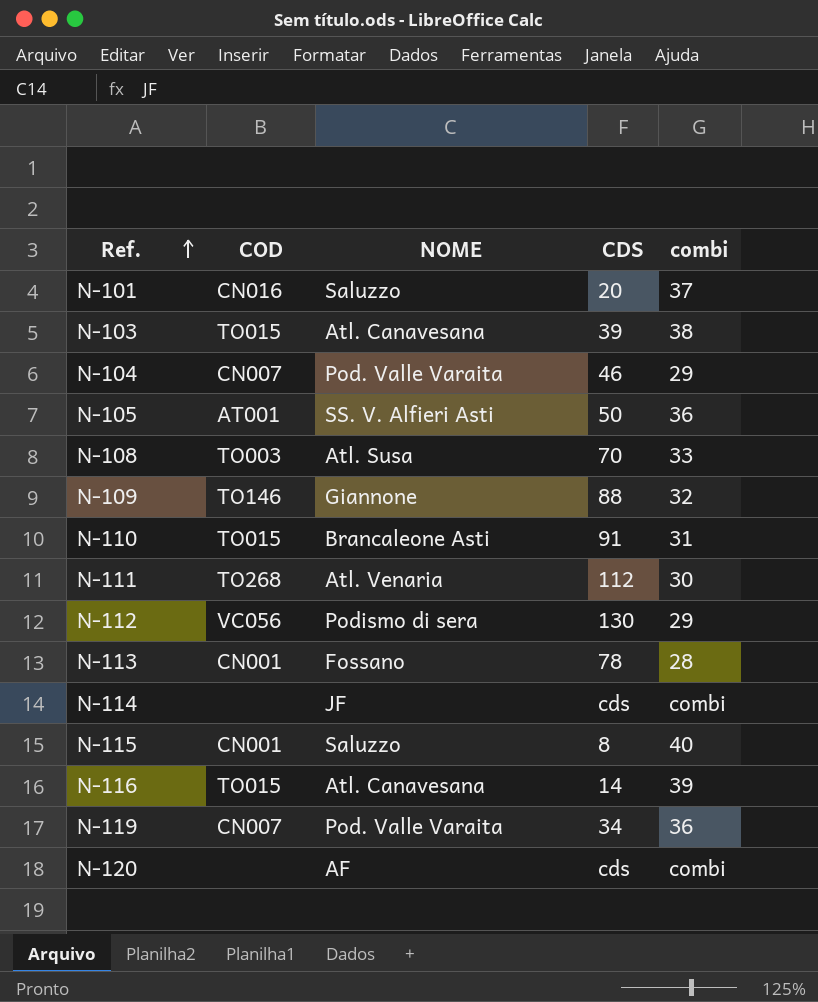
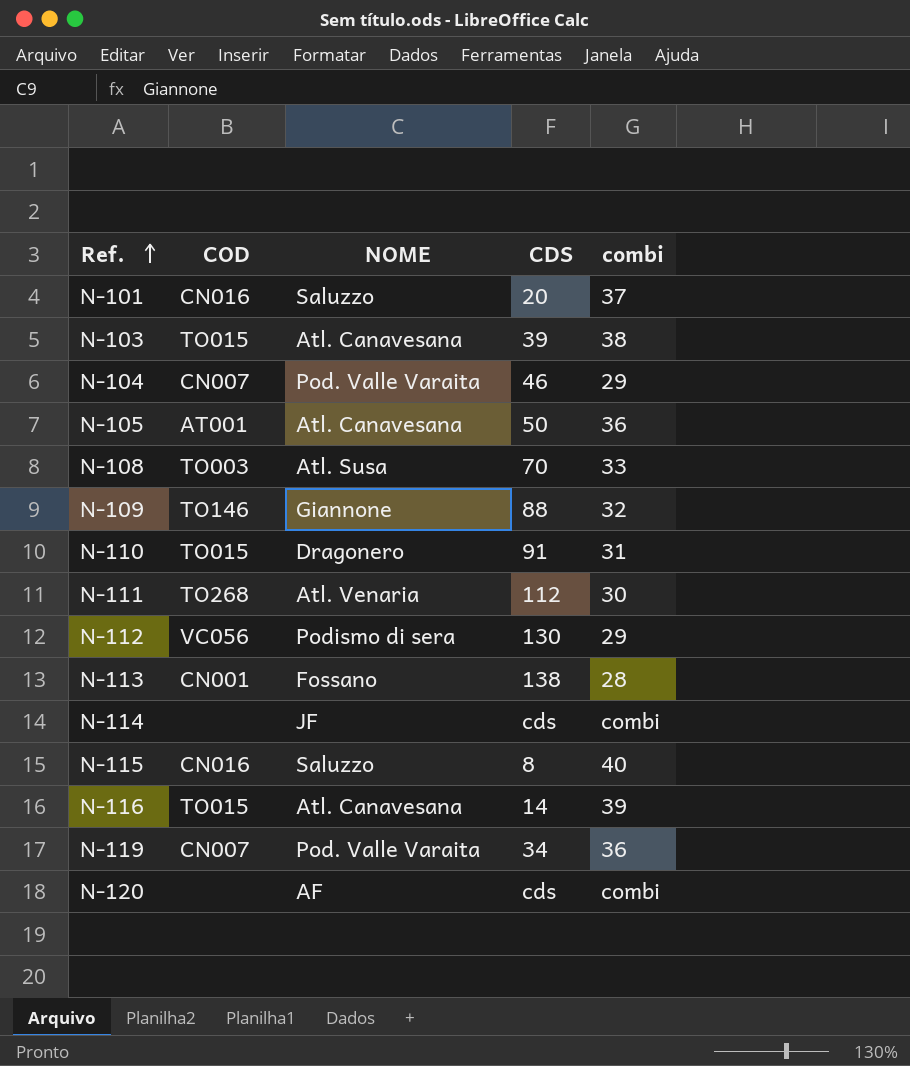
N-105 | NOME: SS. V. Alfieri Asti -> Atl. Canavesana
N-110 | NOME: Brancaleone Asti -> Dragonero
N-113 | CDS: 78 -> 138
N-115 | COD: CN001 -> CN016

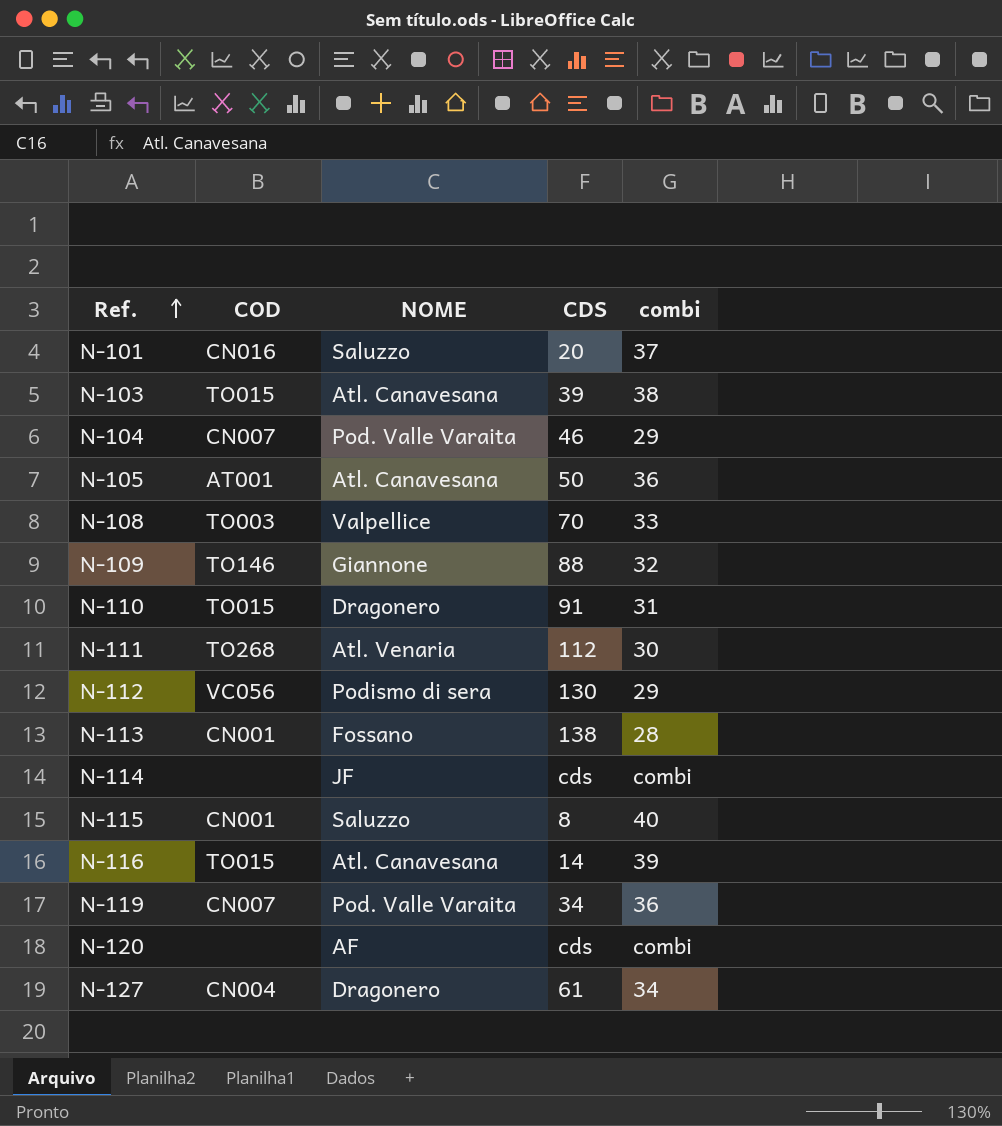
N-108 | NOME: Atl. Susa -> Valpellice
N-115 | COD: CN016 -> CN001
row N-127: none -> CN004 | Dragonero | 61 | 34

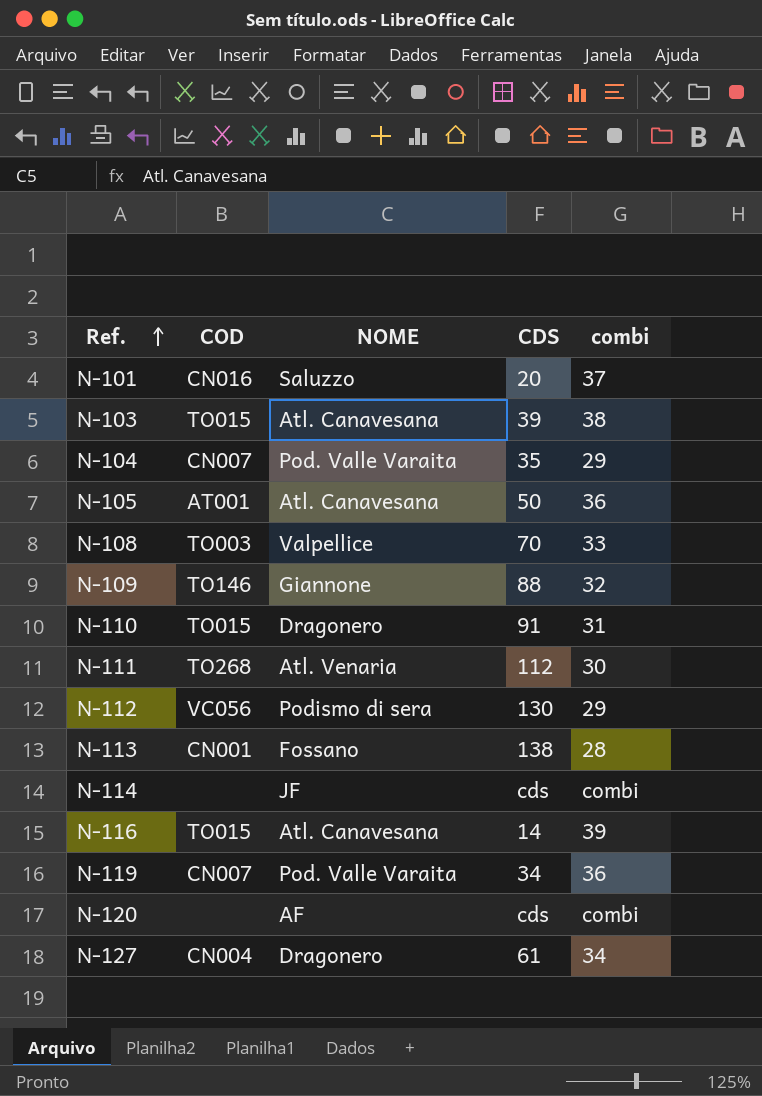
row N-115: CN001 | Saluzzo | 8 | 40 -> none
N-104 | CDS: 46 -> 35

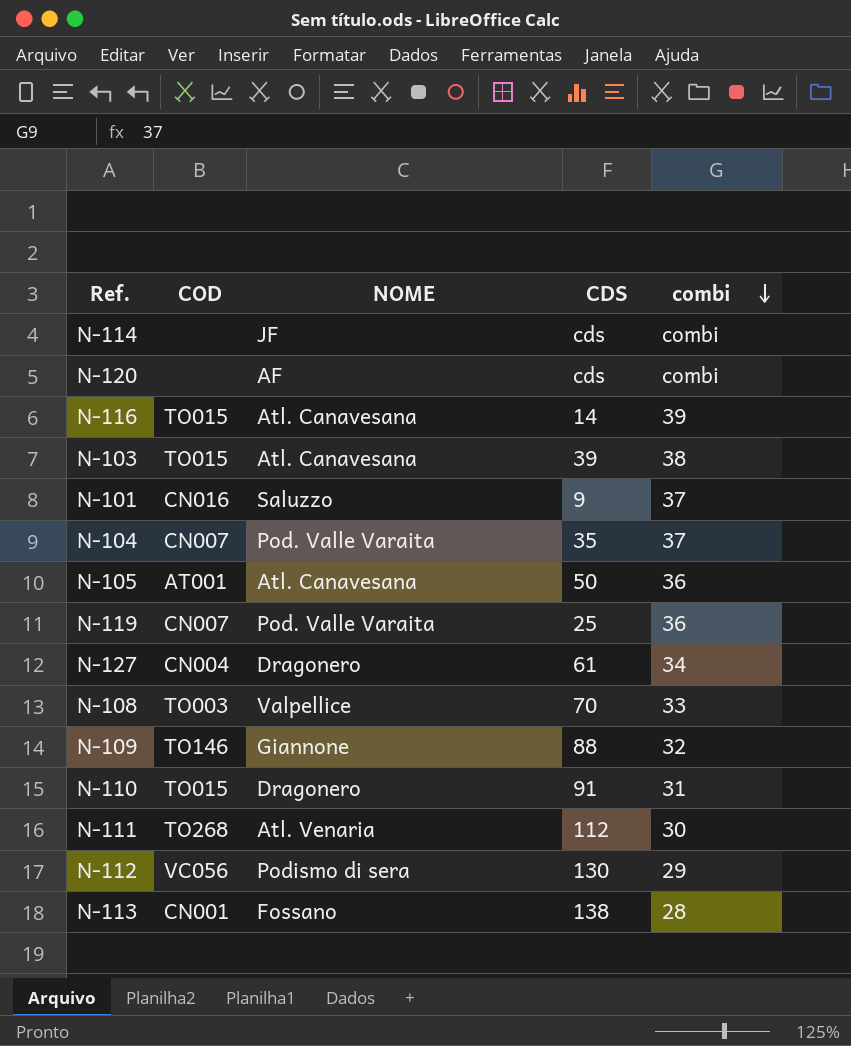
row order: Ref. ascending -> combi descending
N-101 | CDS: 20 -> 9
N-104 | combi: 29 -> 37
N-119 | CDS: 34 -> 25

